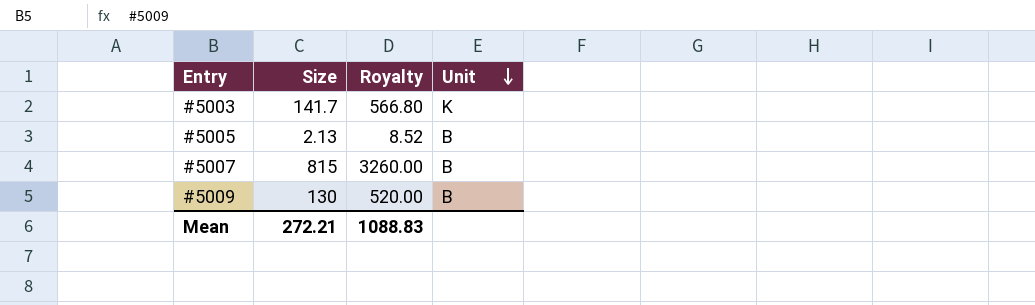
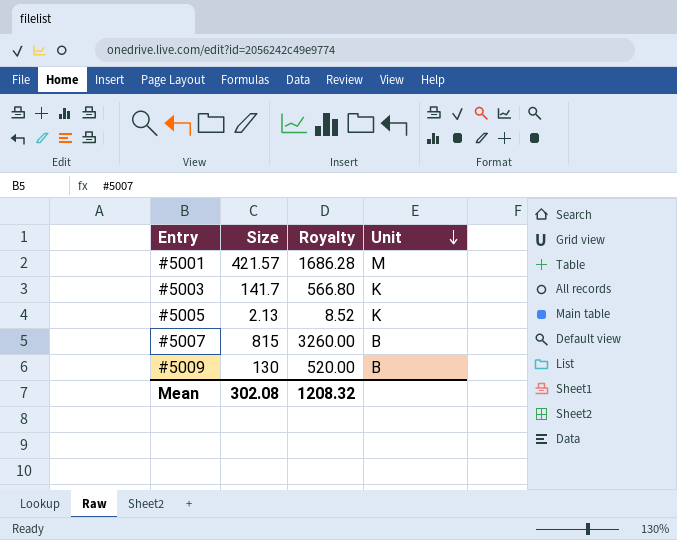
row #5001: none -> 421.57 | 1686.28 | M
#5005 | Unit: B -> K
Mean | Size: 272.21 -> 302.08
Mean | Royalty: 1088.83 -> 1208.32

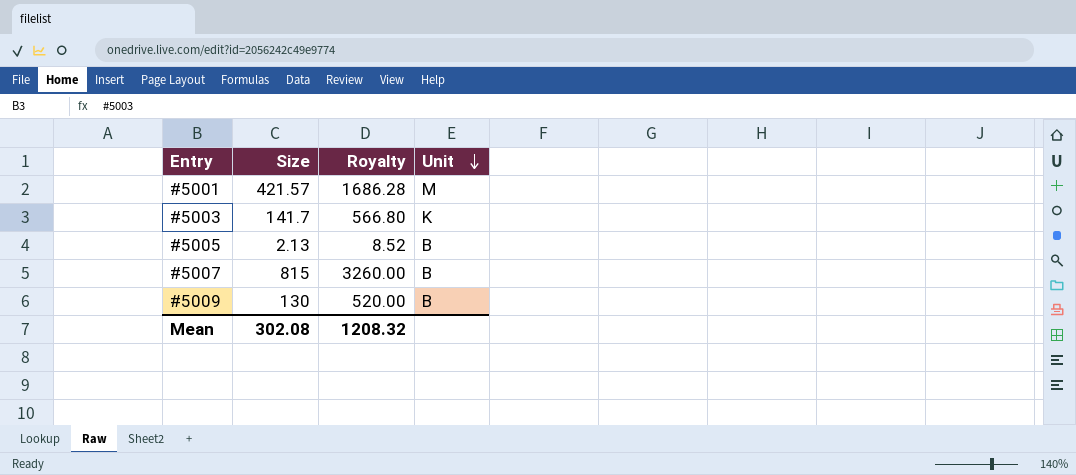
#5005 | Unit: K -> B

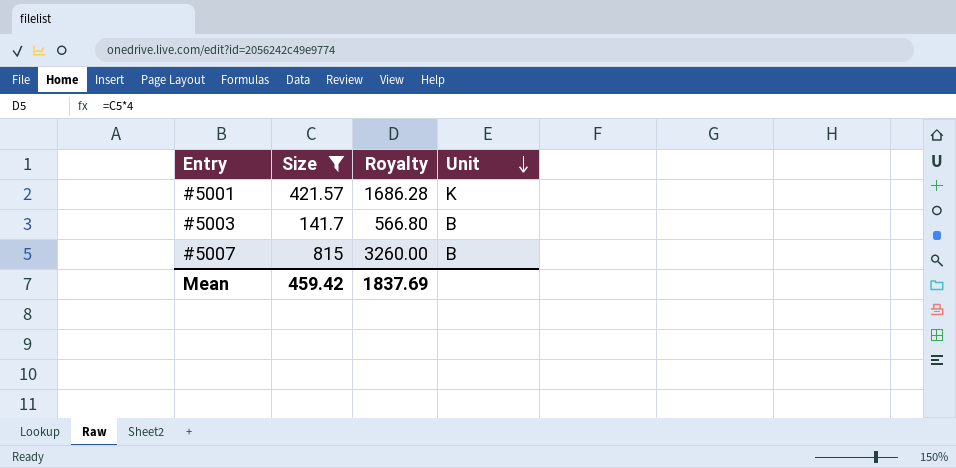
filter: none -> Size >= 141.7
#5001 | Unit: M -> K
#5003 | Unit: K -> B
Mean | Size: 302.08 -> 459.42
Mean | Royalty: 1208.32 -> 1837.69

